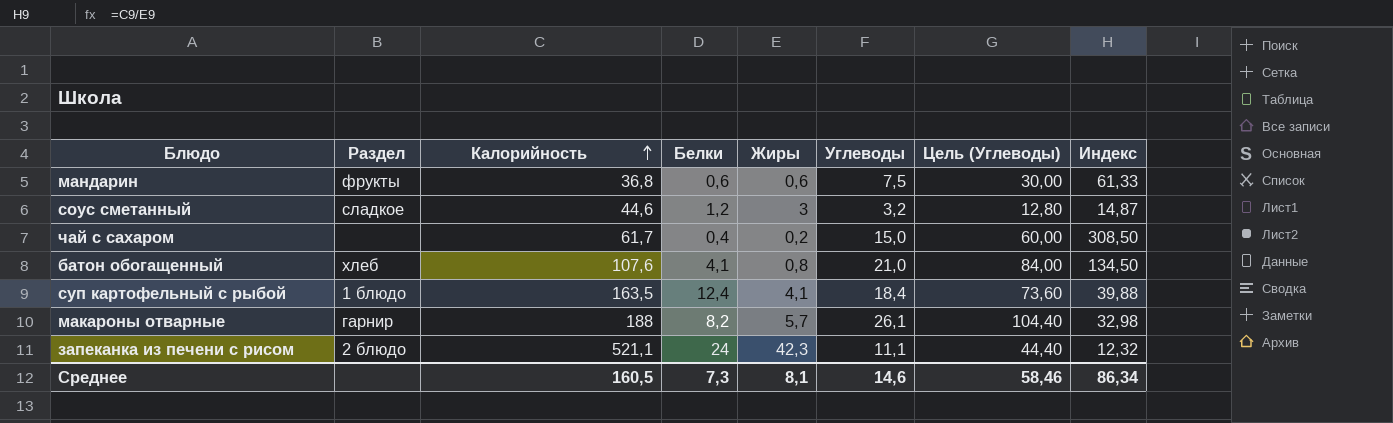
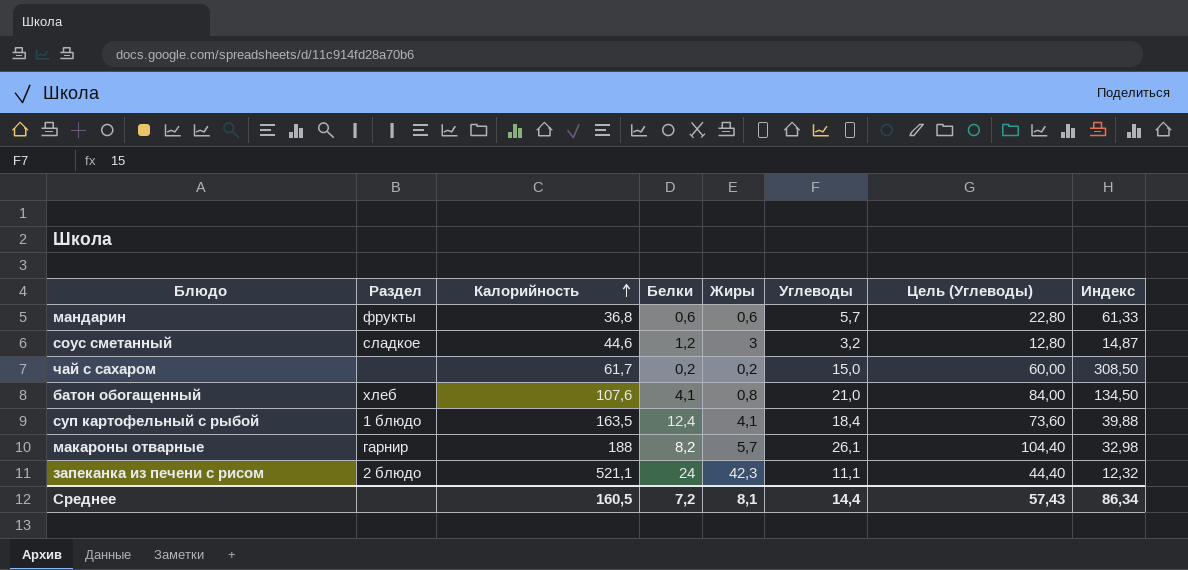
мандарин | Углеводы: 7,5 -> 5,7
мандарин | Цель (Углеводы): 30,00 -> 22,80
чай с сахаром | Белки: 0,4 -> 0,2
Среднее | Белки: 7,3 -> 7,2
Среднее | Углеводы: 14,6 -> 14,4
Среднее | Цель (Углеводы): 58,46 -> 57,43

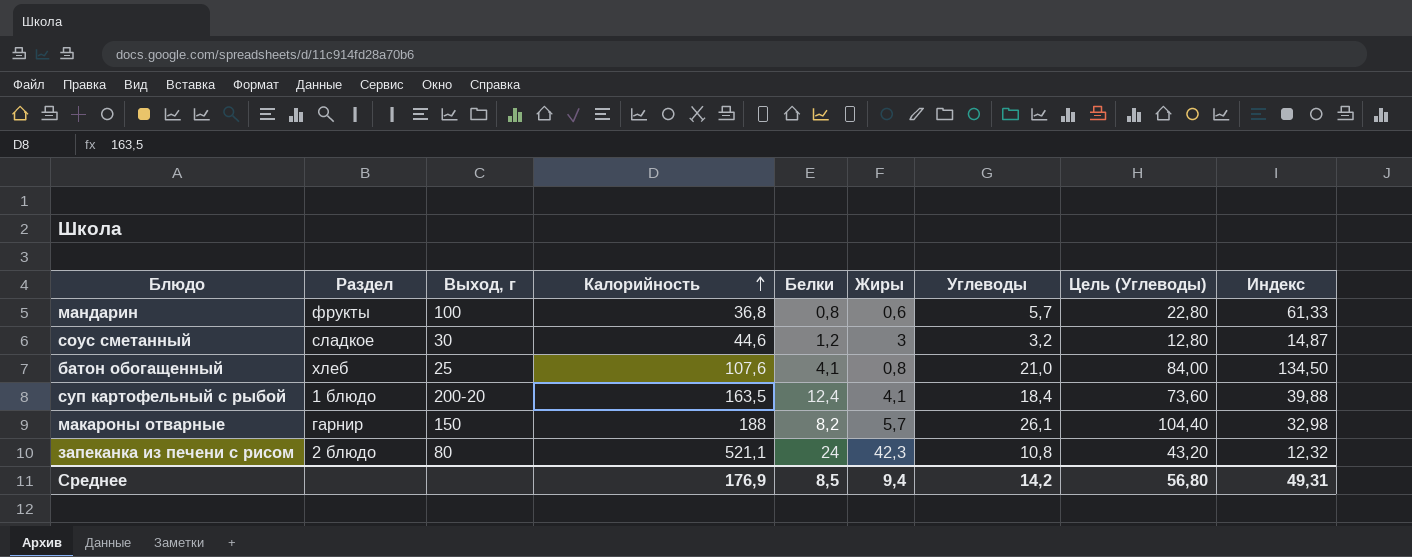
column Выход, г | position: none -> 3
row чай с сахаром: none | 61,7 | 0,2 | 0,2 | 15,0 | 60,00 | 308,50 -> none
мандарин | Белки: 0,6 -> 0,8
запеканка из печени с рисом | Углеводы: 11,1 -> 10,8
запеканка из печени с рисом | Цель (Углеводы): 44,40 -> 43,20
Среднее | Калорийность: 160,5 -> 176,9
Среднее | Белки: 7,2 -> 8,5
Среднее | Жиры: 8,1 -> 9,4
Среднее | Углеводы: 14,4 -> 14,2
Среднее | Цель (Углеводы): 57,43 -> 56,80
Среднее | Индекс: 86,34 -> 49,31

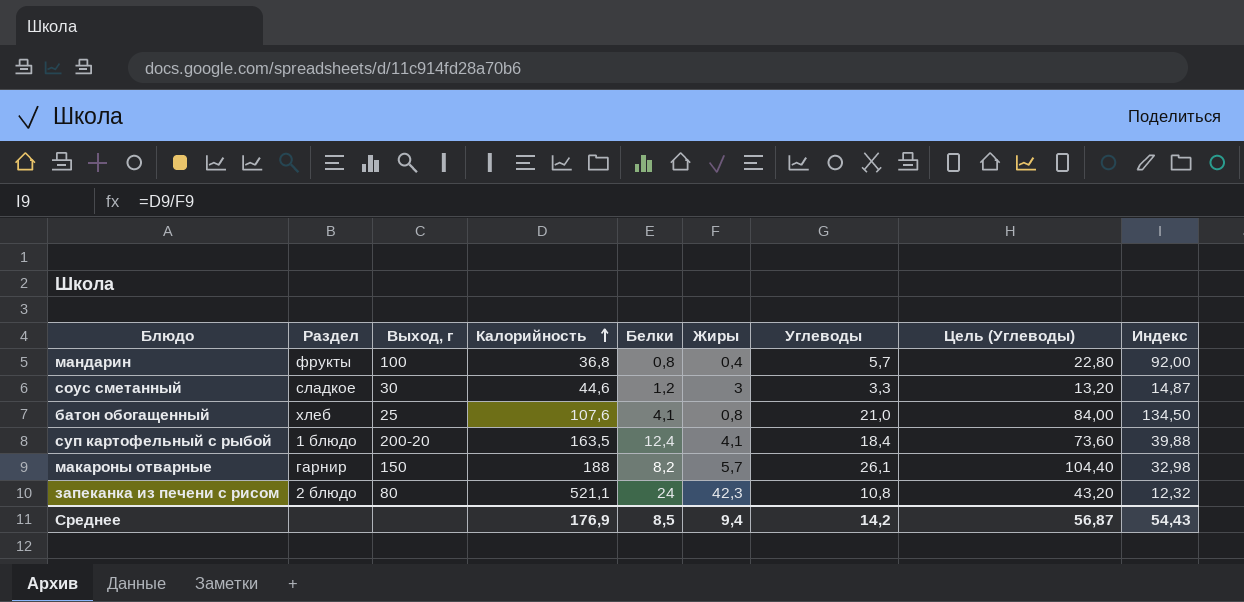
мандарин | Жиры: 0,6 -> 0,4
мандарин | Индекс: 61,33 -> 92,00
соус сметанный | Углеводы: 3,2 -> 3,3
соус сметанный | Цель (Углеводы): 12,80 -> 13,20
Среднее | Цель (Углеводы): 56,80 -> 56,87
Среднее | Индекс: 49,31 -> 54,43

